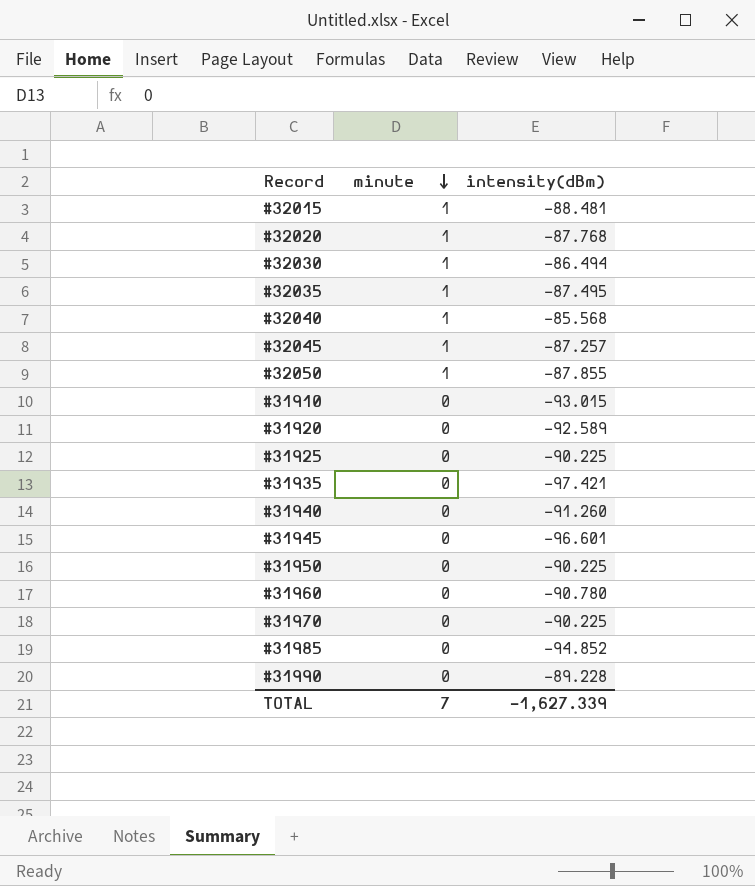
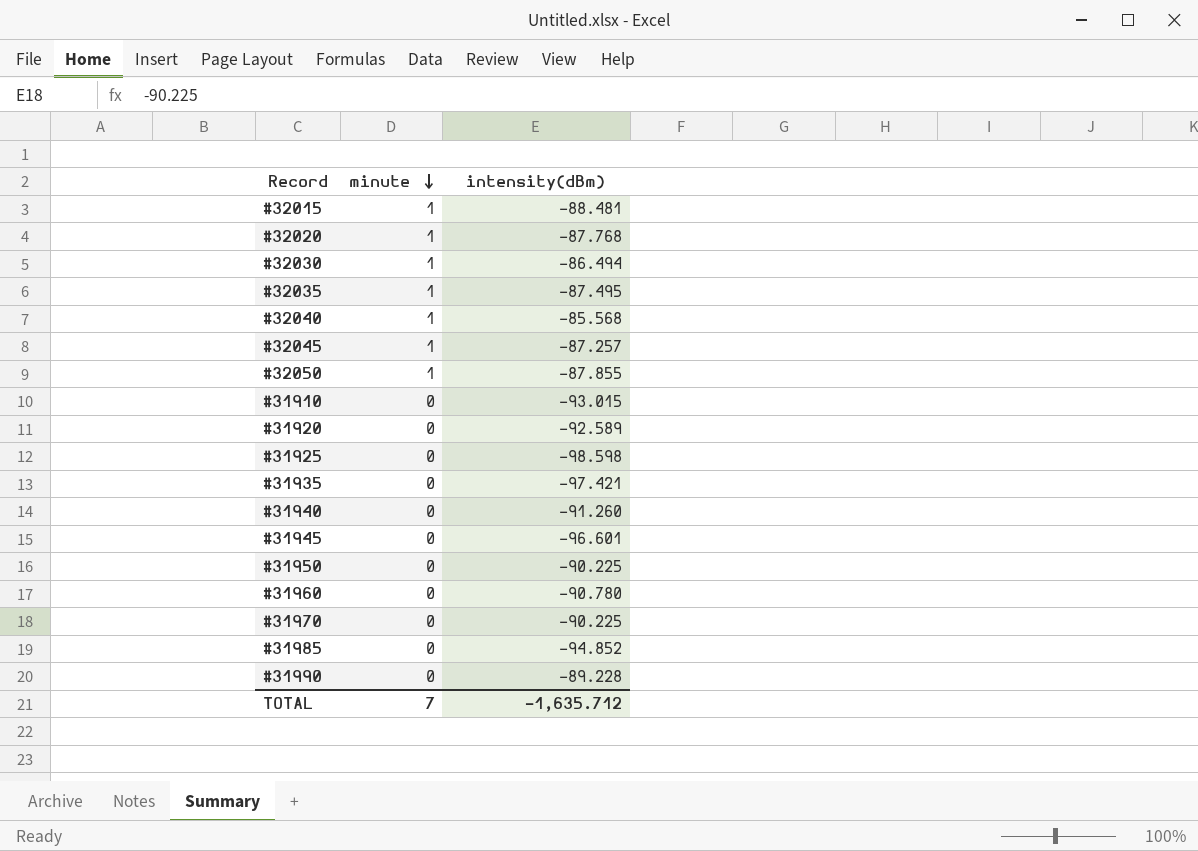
#31925 | intensity(dBm): -90.225 -> -98.598
TOTAL | intensity(dBm): -1,627.339 -> -1,635.712

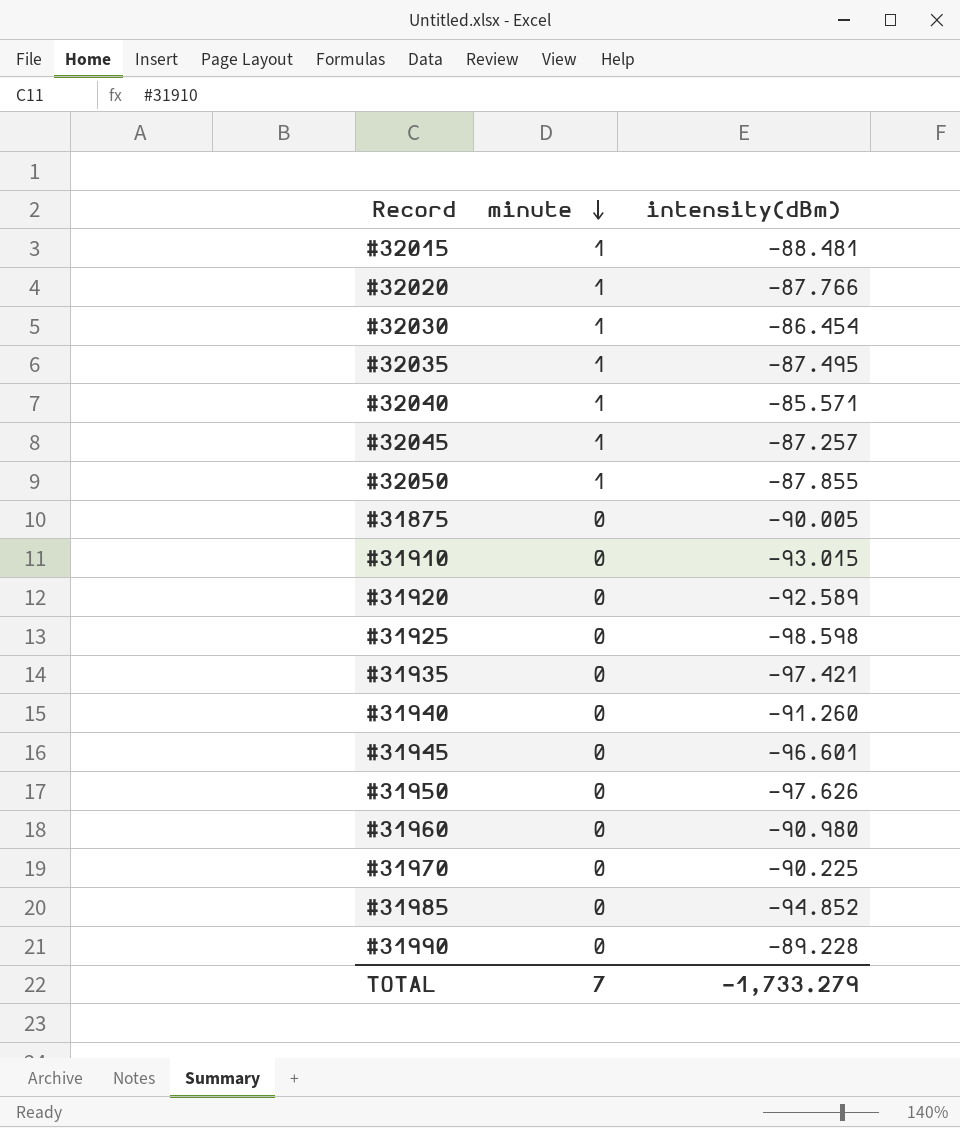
#32020 | intensity(dBm): -87.768 -> -87.766
#32030 | intensity(dBm): -86.494 -> -86.454
#32040 | intensity(dBm): -85.568 -> -85.571
row #31875: none -> 0 | -90.005
#31950 | intensity(dBm): -90.225 -> -97.626
#31960 | intensity(dBm): -90.780 -> -90.980
TOTAL | intensity(dBm): -1,635.712 -> -1,733.279

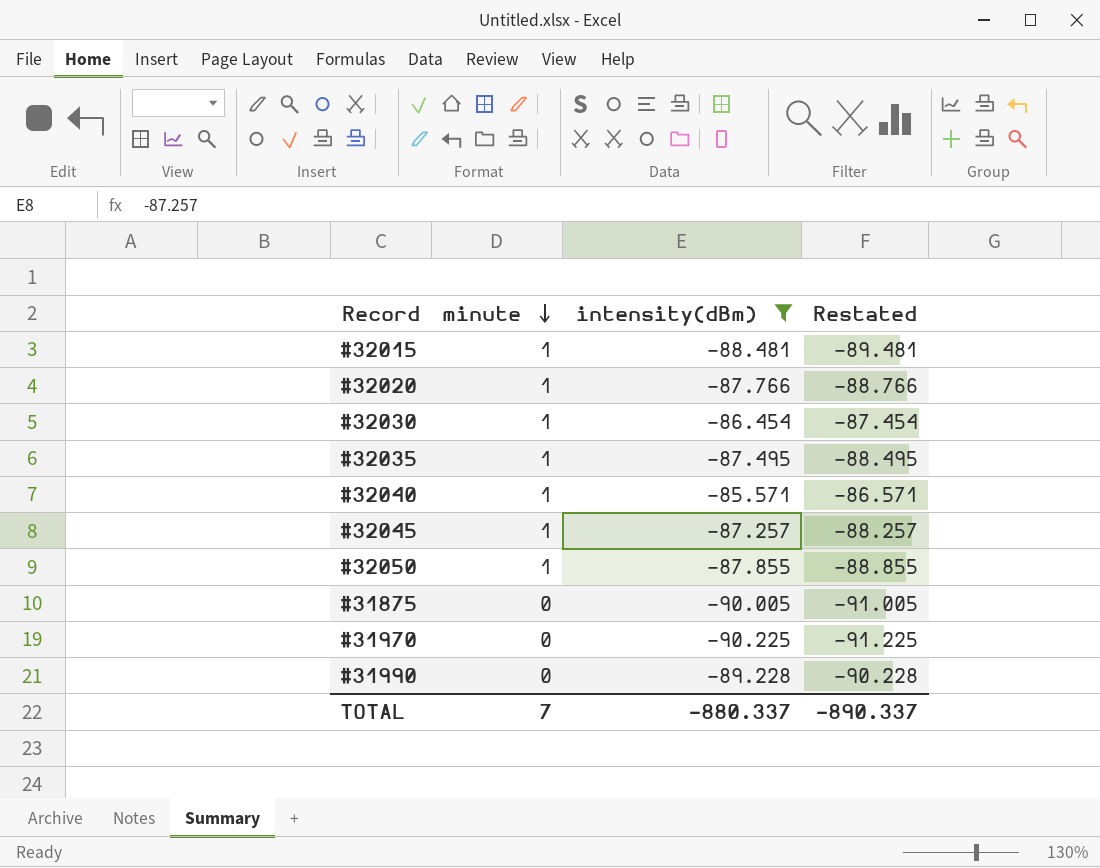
filter: none -> intensity(dBm) >= -90.225
column Restated | formula: none -> [intensity(dBm)] - 1
TOTAL | intensity(dBm): -1,733.279 -> -880.337

